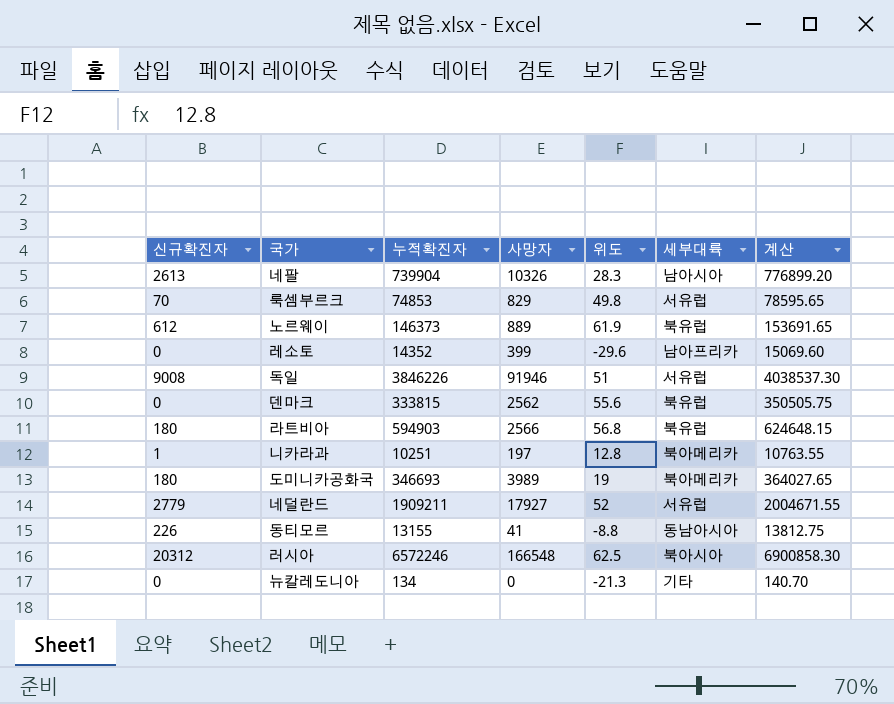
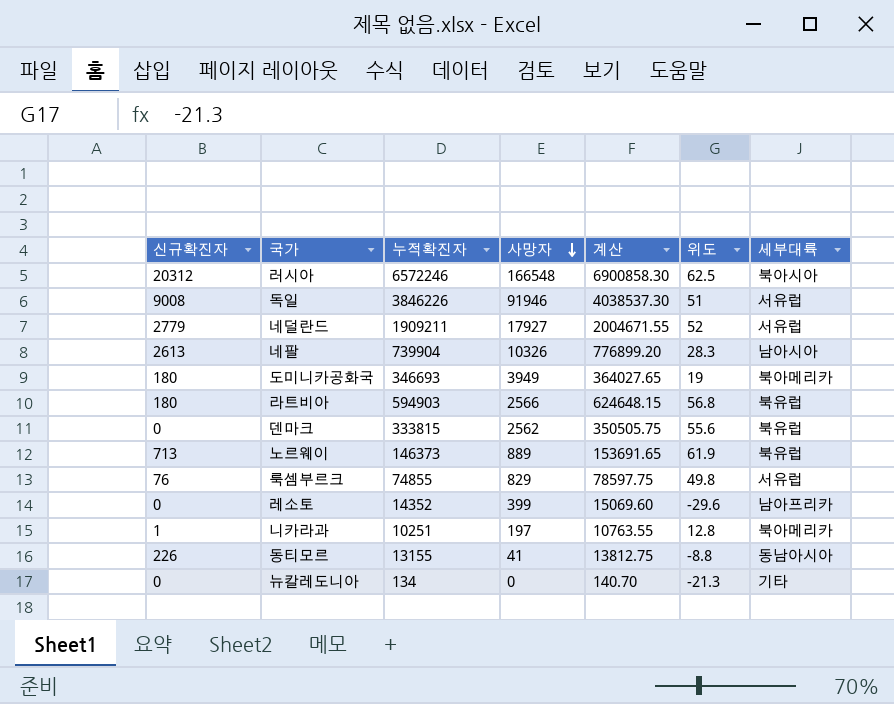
row order: none -> 사망자 descending
column 계산 | position: 7 -> 5
도미니카공화국 | 사망자: 3989 -> 3949
노르웨이 | 신규확진자: 612 -> 713
룩셈부르크 | 신규확진자: 70 -> 76
룩셈부르크 | 누적확진자: 74853 -> 74855
룩셈부르크 | 계산: 78595.65 -> 78597.75

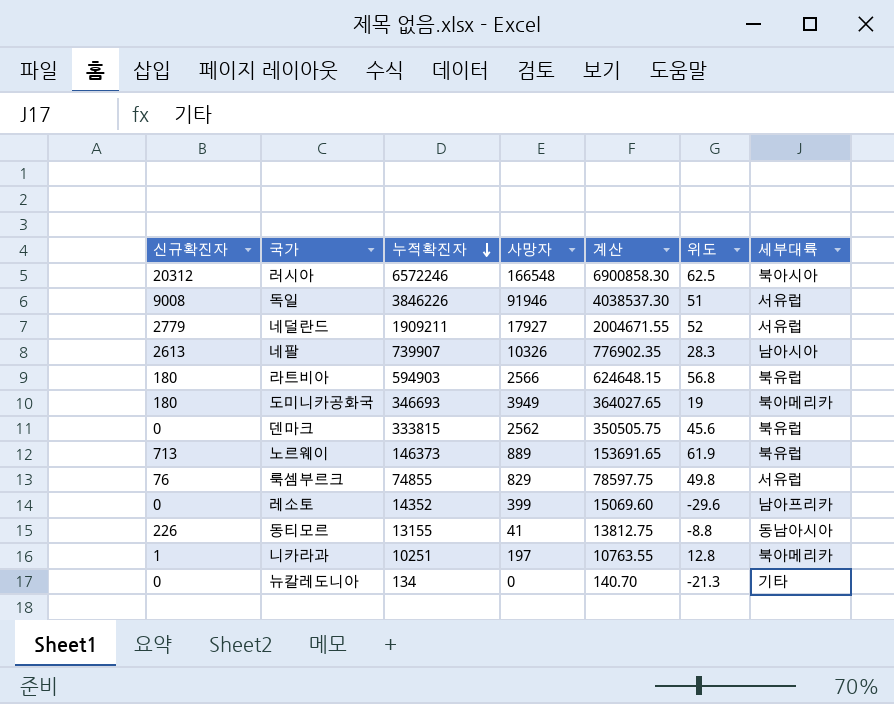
row order: 사망자 descending -> 누적확진자 descending
네팔 | 누적확진자: 739904 -> 739907
네팔 | 계산: 776899.20 -> 776902.35
덴마크 | 위도: 55.6 -> 45.6

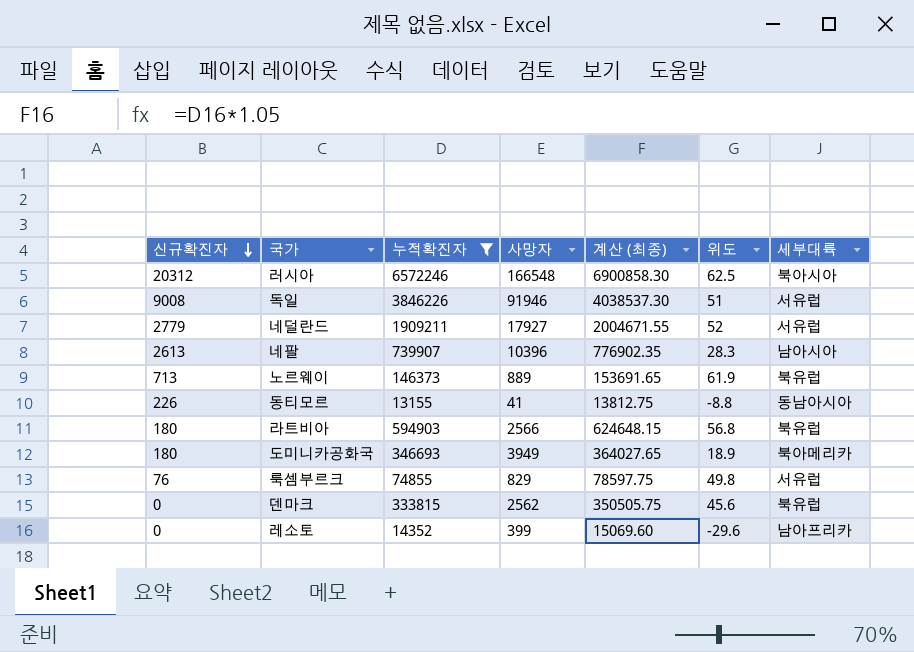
filter: none -> 누적확진자 >= 13155
row order: 누적확진자 descending -> 신규확진자 descending
column name: 계산 -> 계산 (최종)
네팔 | 사망자: 10326 -> 10396
도미니카공화국 | 위도: 19 -> 18.9

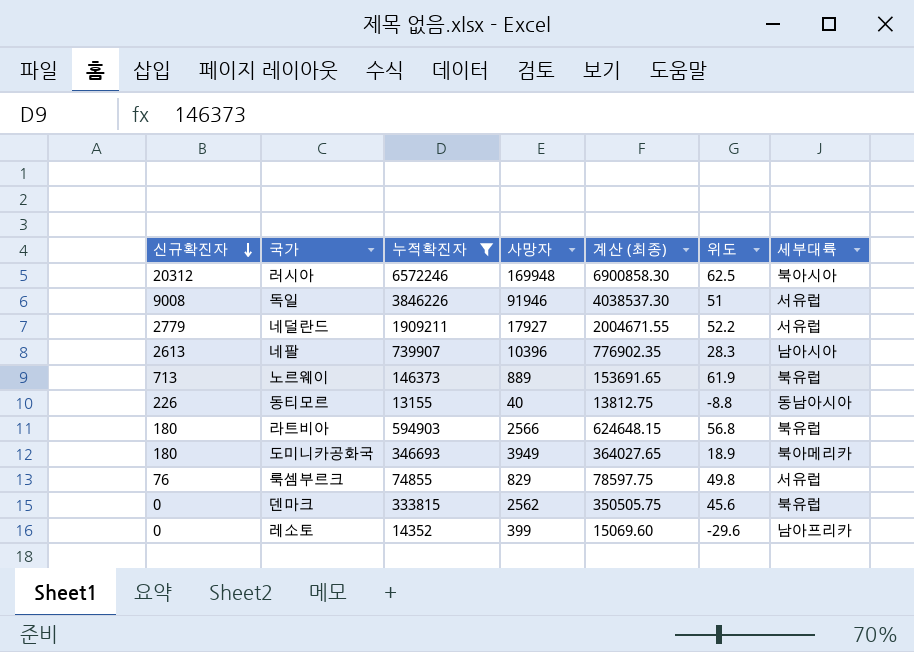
러시아 | 사망자: 166548 -> 169948
네덜란드 | 위도: 52 -> 52.2
동티모르 | 사망자: 41 -> 40

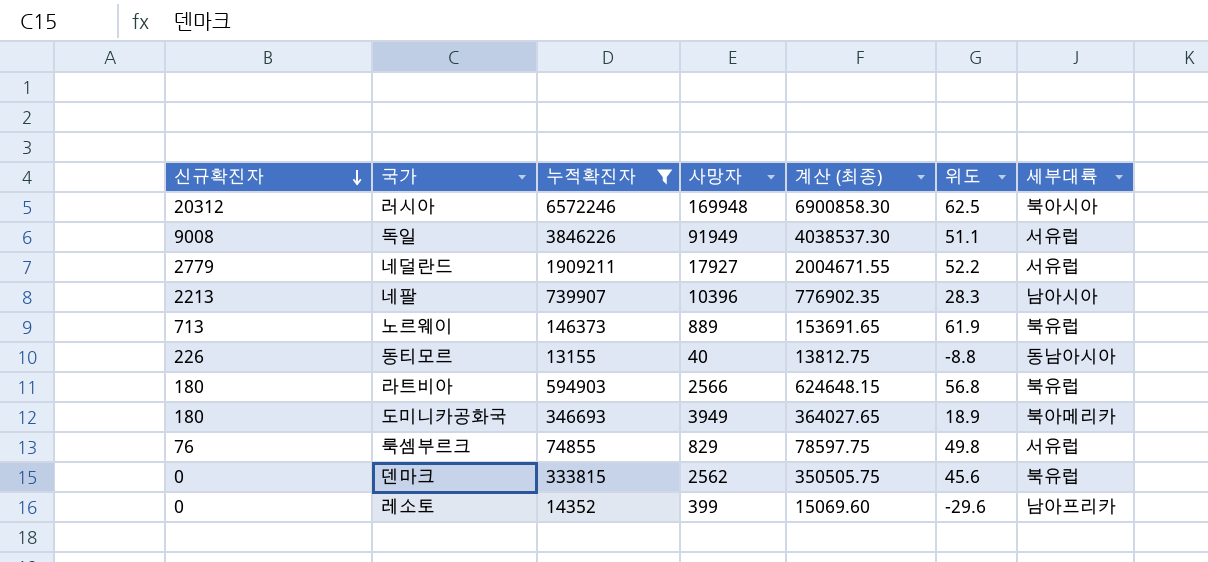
독일 | 사망자: 91946 -> 91949
독일 | 위도: 51 -> 51.1
네팔 | 신규확진자: 2613 -> 2213

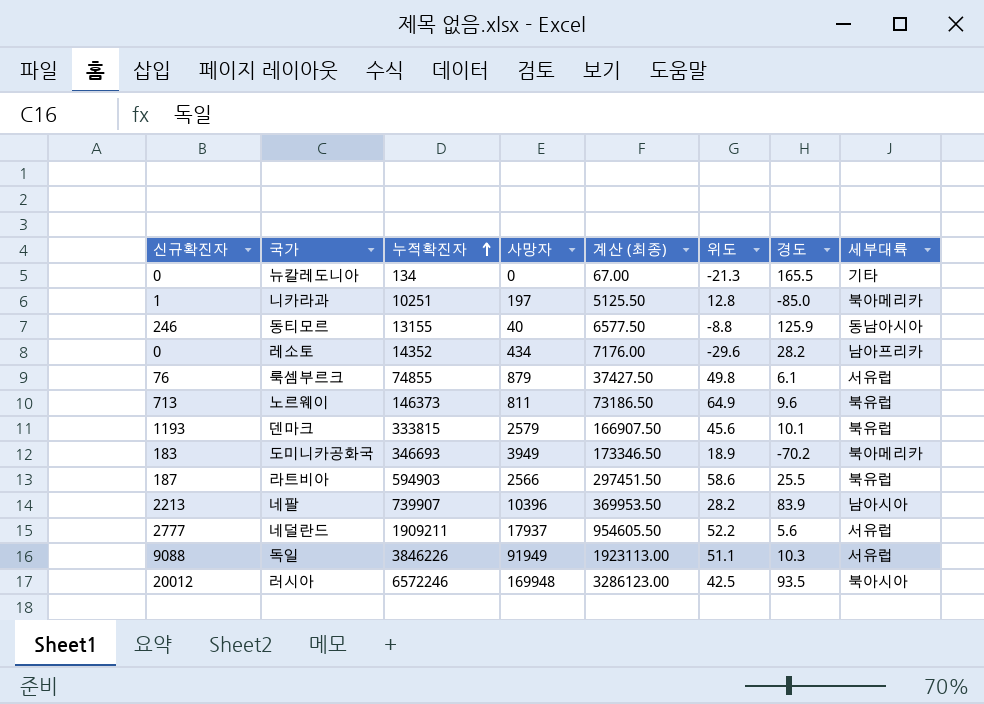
filter: 누적확진자 >= 13155 -> none
row order: 신규확진자 descending -> 누적확진자 ascending
column 계산 (최종) | formula: [누적확진자] * 1.05 -> [누적확진자] * 0.5
column 경도 | position: none -> 7
동티모르 | 신규확진자: 226 -> 246
레소토 | 사망자: 399 -> 434
룩셈부르크 | 사망자: 829 -> 879
노르웨이 | 사망자: 889 -> 811
노르웨이 | 위도: 61.9 -> 64.9
덴마크 | 신규확진자: 0 -> 1193
덴마크 | 사망자: 2562 -> 2579
도미니카공화국 | 신규확진자: 180 -> 183
라트비아 | 신규확진자: 180 -> 187
라트비아 | 위도: 56.8 -> 58.6
네팔 | 위도: 28.3 -> 28.2
네덜란드 | 신규확진자: 2779 -> 2777
네덜란드 | 사망자: 17927 -> 17937
독일 | 신규확진자: 9008 -> 9088
러시아 | 신규확진자: 20312 -> 20012
러시아 | 위도: 62.5 -> 42.5

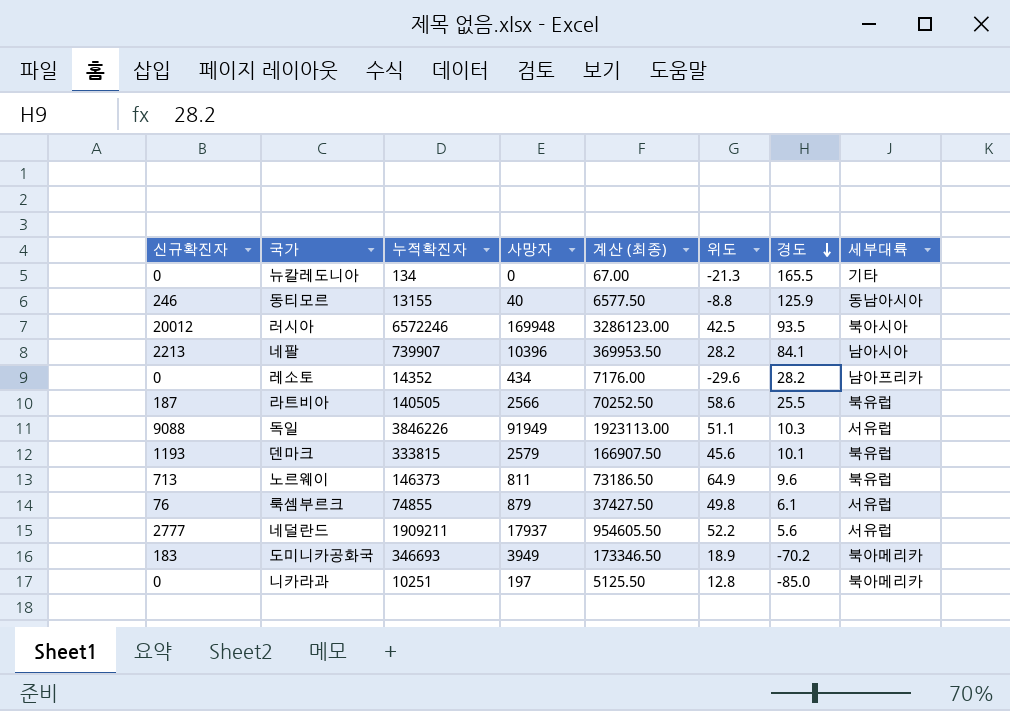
row order: 누적확진자 ascending -> 경도 descending
네팔 | 경도: 83.9 -> 84.1
라트비아 | 누적확진자: 594903 -> 140505
라트비아 | 계산 (최종): 297451.50 -> 70252.50
니카라과 | 신규확진자: 1 -> 0

